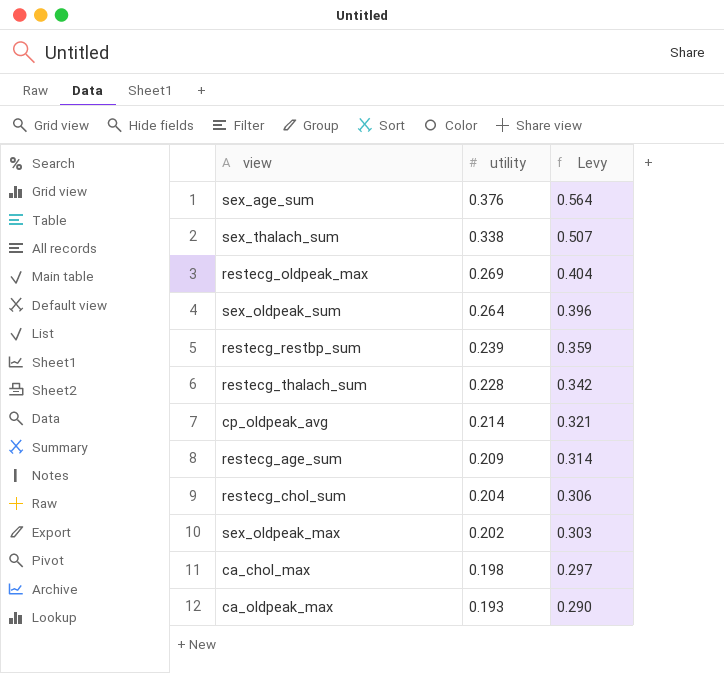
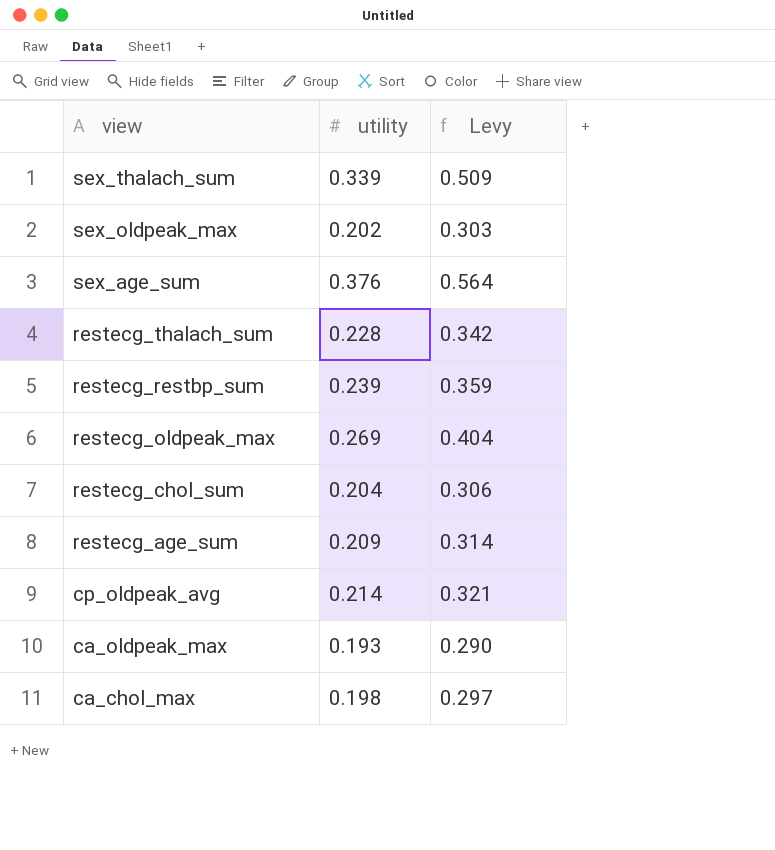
row order: utility descending -> view descending
row sex_oldpeak_sum: 0.264 | 0.396 -> none
sex_thalach_sum | utility: 0.338 -> 0.339
sex_thalach_sum | Levy: 0.507 -> 0.509

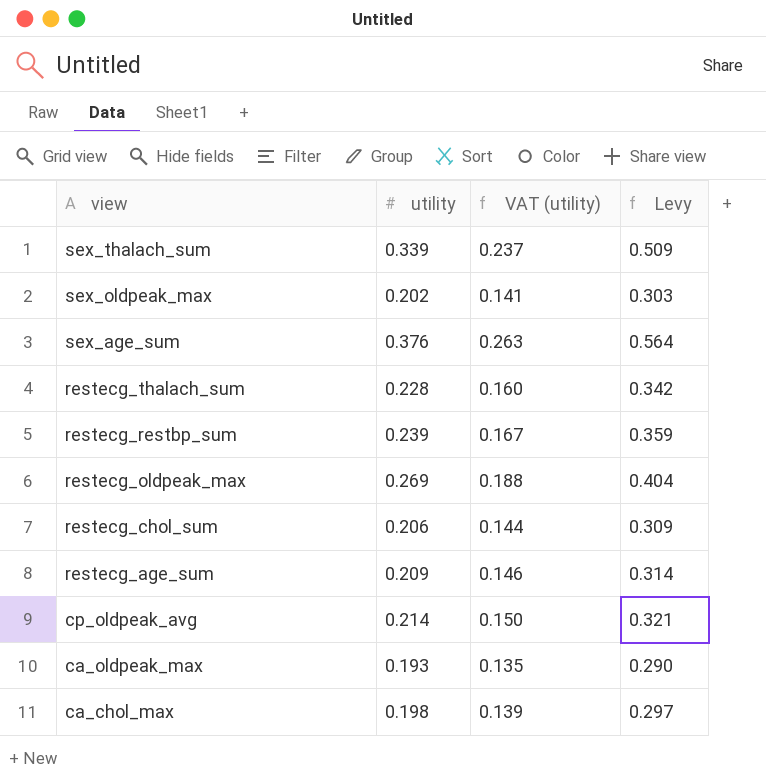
column VAT (utility) | formula: none -> [utility] * 0.7
restecg_chol_sum | utility: 0.204 -> 0.206
restecg_chol_sum | Levy: 0.306 -> 0.309

